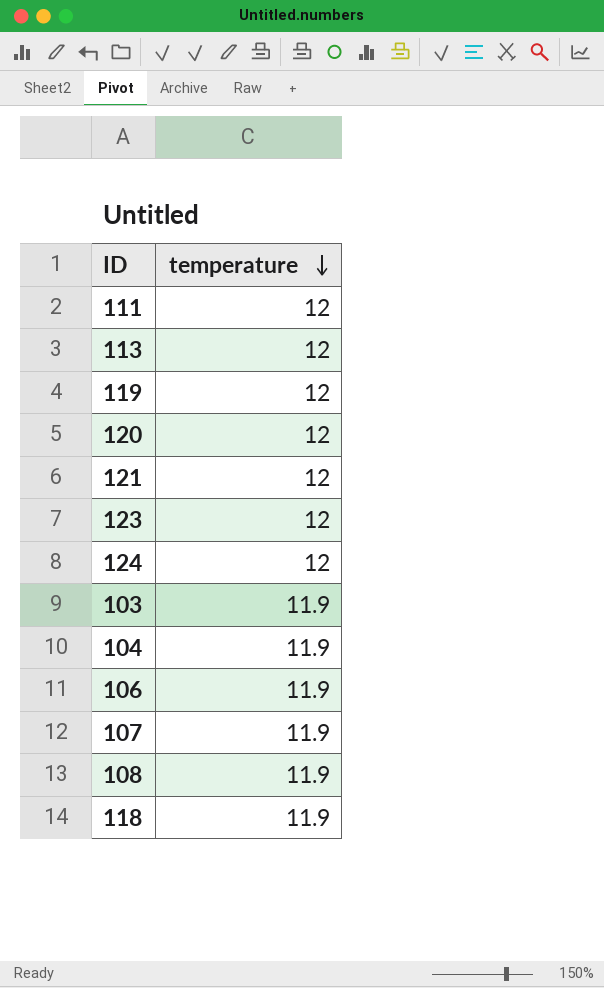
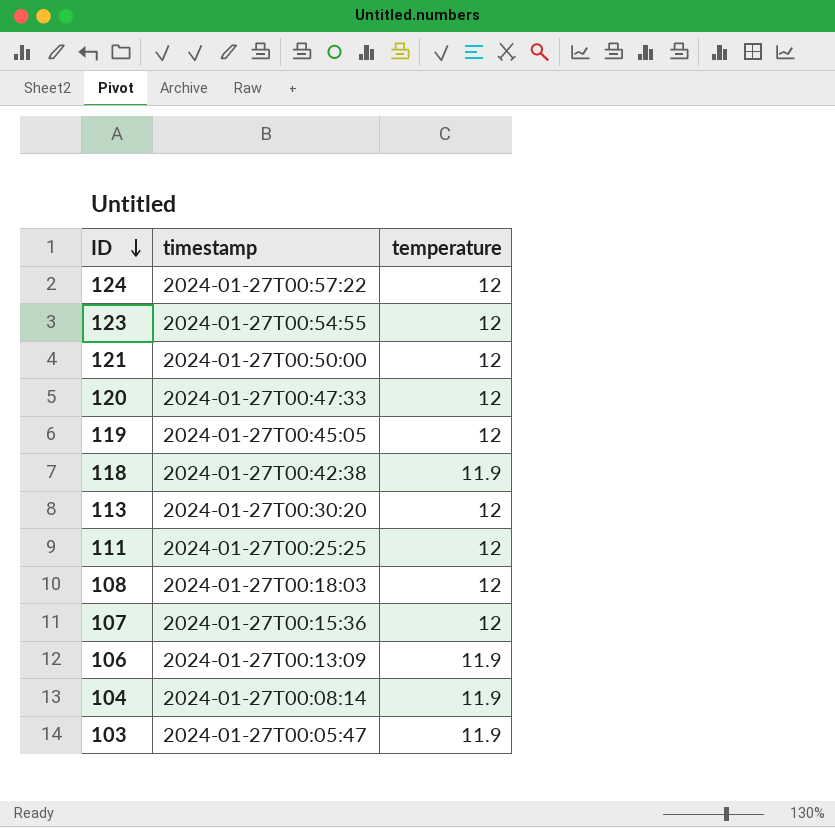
row order: temperature descending -> ID descending
column timestamp | position: none -> 2
108 | temperature: 11.9 -> 12
107 | temperature: 11.9 -> 12

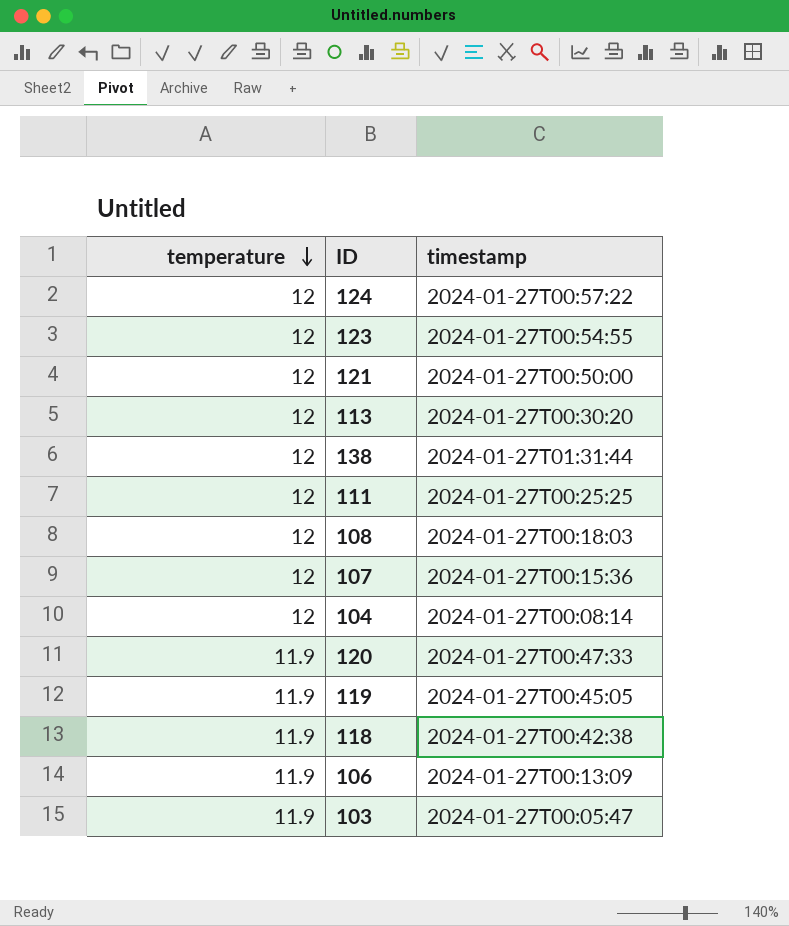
row order: ID descending -> temperature descending
column temperature | position: 3 -> 1
row 138: none -> 12 | 2024-01-27T01:31:44
104 | temperature: 11.9 -> 12
120 | temperature: 12 -> 11.9
119 | temperature: 12 -> 11.9

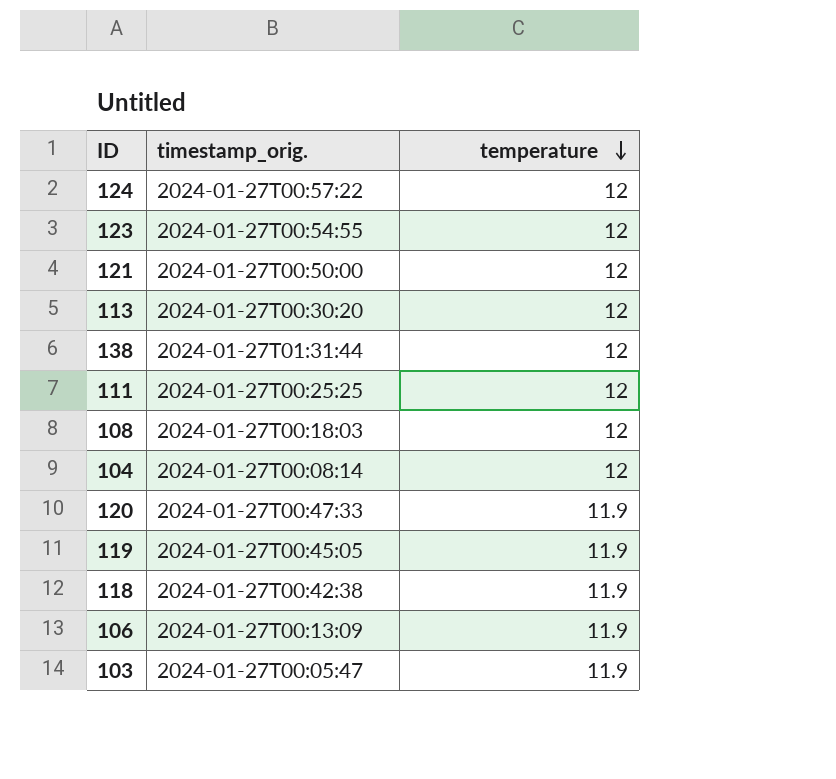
column name: timestamp -> timestamp_orig.
column temperature | position: 1 -> 3
row 107: 12 | 2024-01-27T00:15:36 -> none

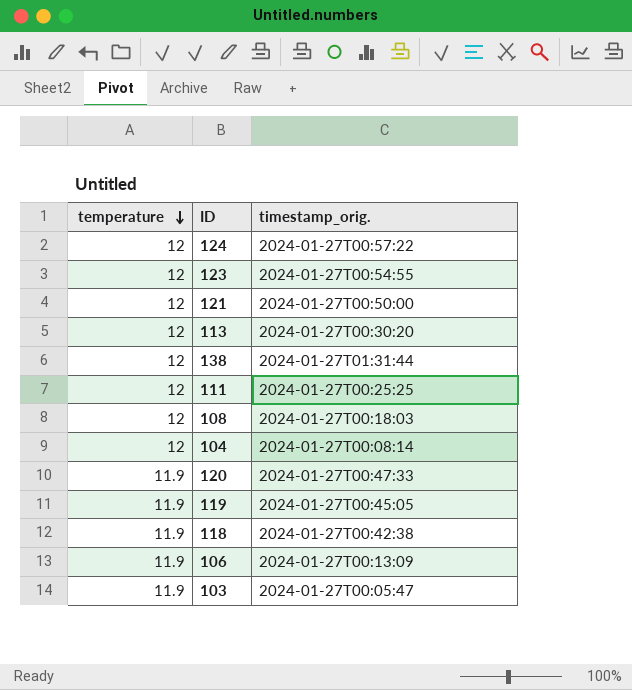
column temperature | position: 3 -> 1

